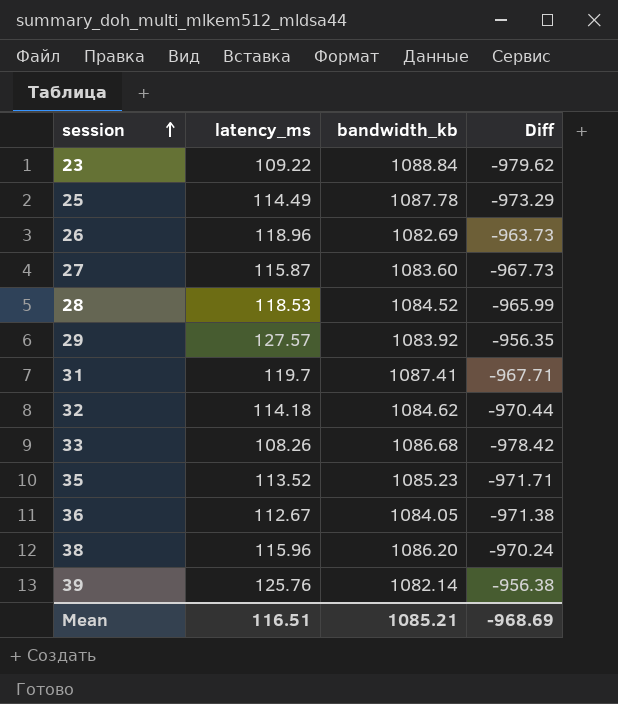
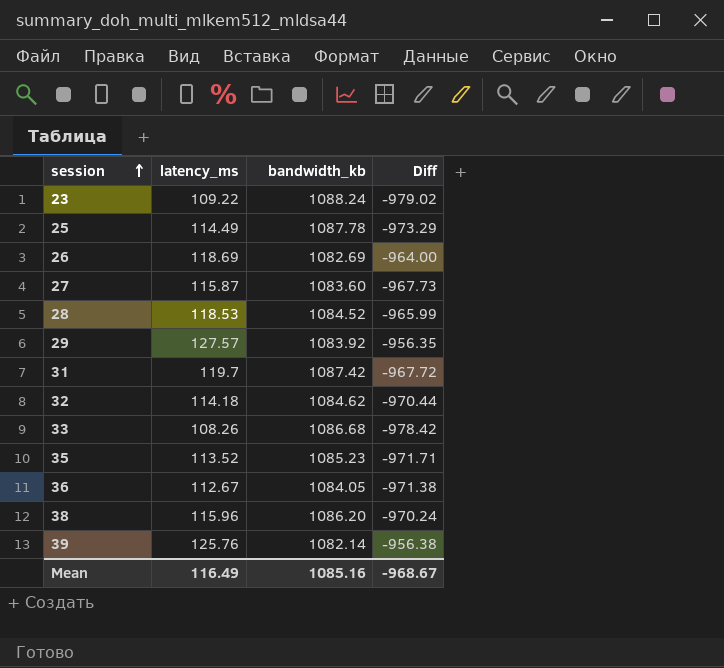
23 | bandwidth_kb: 1088.84 -> 1088.24
23 | Diff: -979.62 -> -979.02
26 | latency_ms: 118.96 -> 118.69
26 | Diff: -963.73 -> -964.00
31 | bandwidth_kb: 1087.41 -> 1087.42
31 | Diff: -967.71 -> -967.72
Mean | latency_ms: 116.51 -> 116.49
Mean | bandwidth_kb: 1085.21 -> 1085.16
Mean | Diff: -968.69 -> -968.67

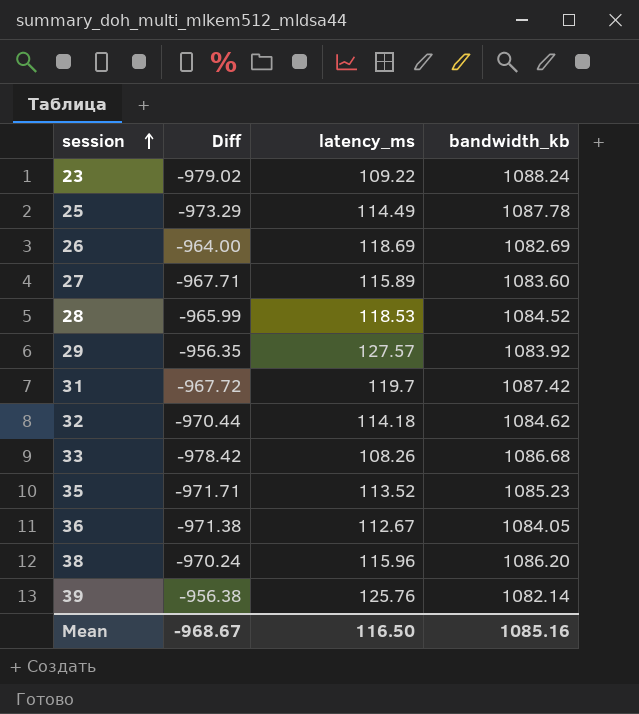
column Diff | position: 4 -> 2
27 | Diff: -967.73 -> -967.71
27 | latency_ms: 115.87 -> 115.89
Mean | latency_ms: 116.49 -> 116.50

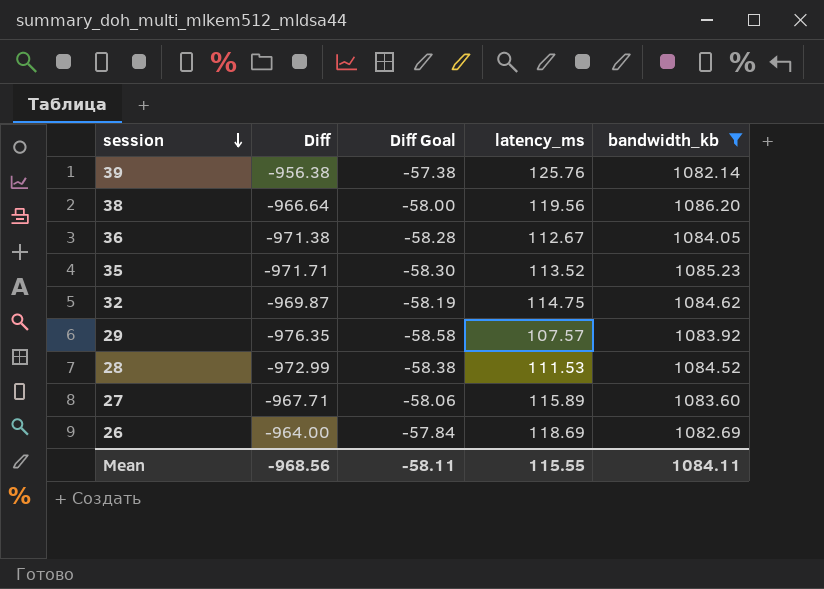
filter: none -> bandwidth_kb <= 1086.20
row order: session ascending -> session descending
column Diff Goal | formula: none -> [Diff] * 0.06
38 | Diff: -970.24 -> -966.64
38 | latency_ms: 115.96 -> 119.56
32 | Diff: -970.44 -> -969.87
32 | latency_ms: 114.18 -> 114.75
29 | Diff: -956.35 -> -976.35
29 | latency_ms: 127.57 -> 107.57
28 | Diff: -965.99 -> -972.99
28 | latency_ms: 118.53 -> 111.53
Mean | Diff: -968.67 -> -968.56
Mean | latency_ms: 116.50 -> 115.55
Mean | bandwidth_kb: 1085.16 -> 1084.11

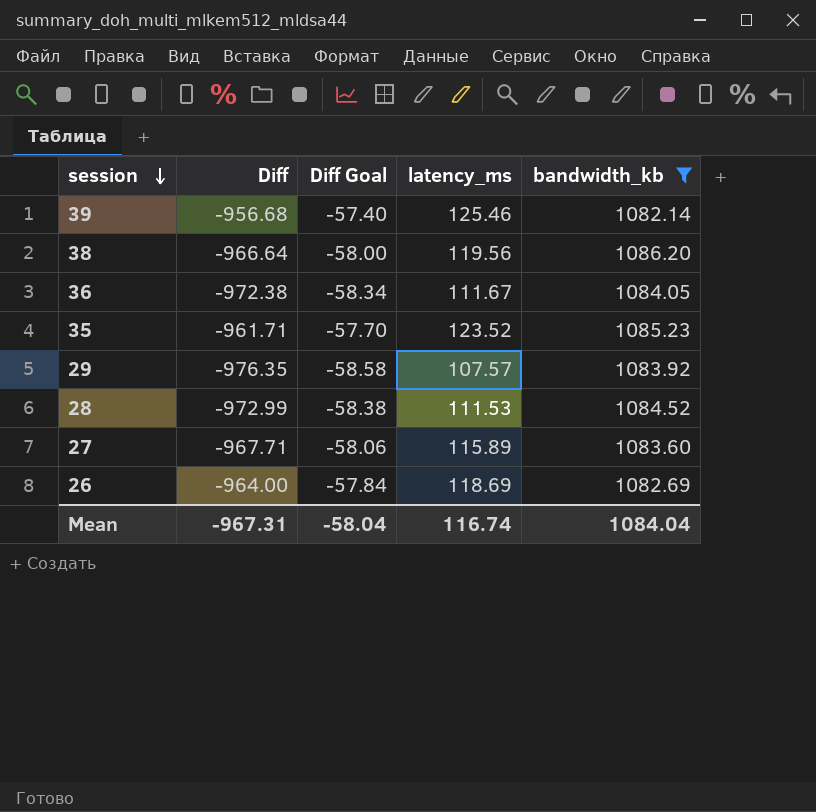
row 32: -969.87 | -58.19 | 114.75 | 1084.62 -> none
39 | Diff: -956.38 -> -956.68
39 | Diff Goal: -57.38 -> -57.40
39 | latency_ms: 125.76 -> 125.46
36 | Diff: -971.38 -> -972.38
36 | Diff Goal: -58.28 -> -58.34
36 | latency_ms: 112.67 -> 111.67
35 | Diff: -971.71 -> -961.71
35 | Diff Goal: -58.30 -> -57.70
35 | latency_ms: 113.52 -> 123.52
Mean | Diff: -968.56 -> -967.31
Mean | Diff Goal: -58.11 -> -58.04
Mean | latency_ms: 115.55 -> 116.74
Mean | bandwidth_kb: 1084.11 -> 1084.04

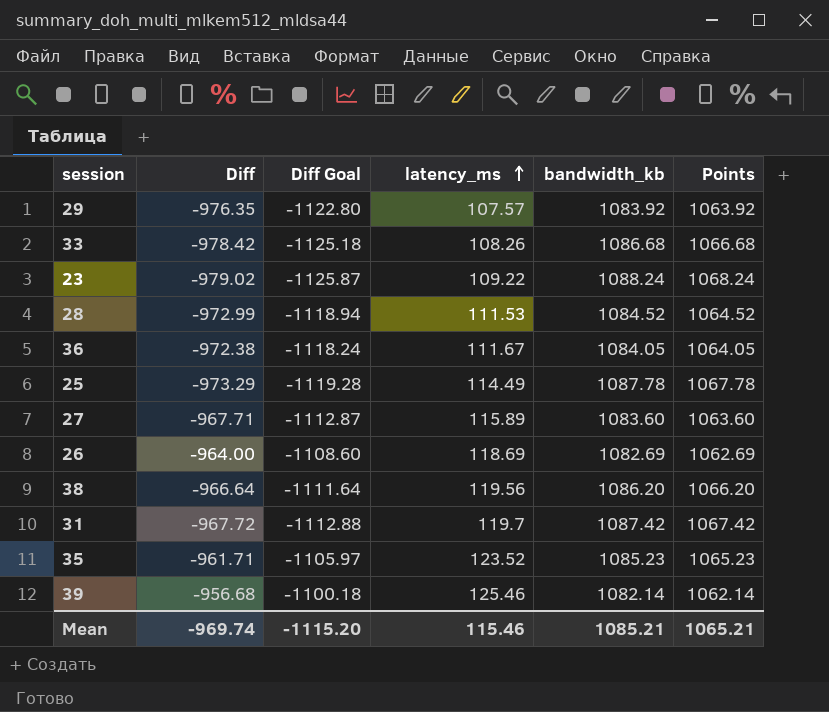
filter: bandwidth_kb <= 1086.20 -> none
row order: session descending -> latency_ms ascending
column Diff Goal | formula: [Diff] * 0.06 -> [Diff] * 1.15
column Points | formula: none -> [bandwidth_kb] - 20
Mean | Diff: -967.31 -> -969.74
Mean | Diff Goal: -58.04 -> -1115.20
Mean | latency_ms: 116.74 -> 115.46
Mean | bandwidth_kb: 1084.04 -> 1085.21

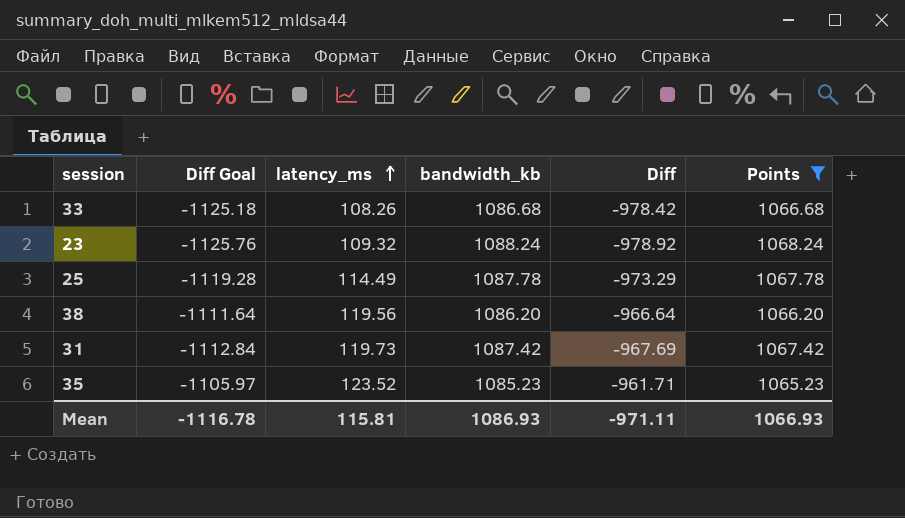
filter: none -> Points >= 1065.23
column Diff | position: 2 -> 5
23 | Diff Goal: -1125.87 -> -1125.76
23 | latency_ms: 109.22 -> 109.32
23 | Diff: -979.02 -> -978.92
31 | Diff Goal: -1112.88 -> -1112.84
31 | latency_ms: 119.7 -> 119.73
31 | Diff: -967.72 -> -967.69
Mean | Diff Goal: -1115.20 -> -1116.78
Mean | latency_ms: 115.46 -> 115.81
Mean | bandwidth_kb: 1085.21 -> 1086.93
Mean | Diff: -969.74 -> -971.11
Mean | Points: 1065.21 -> 1066.93

